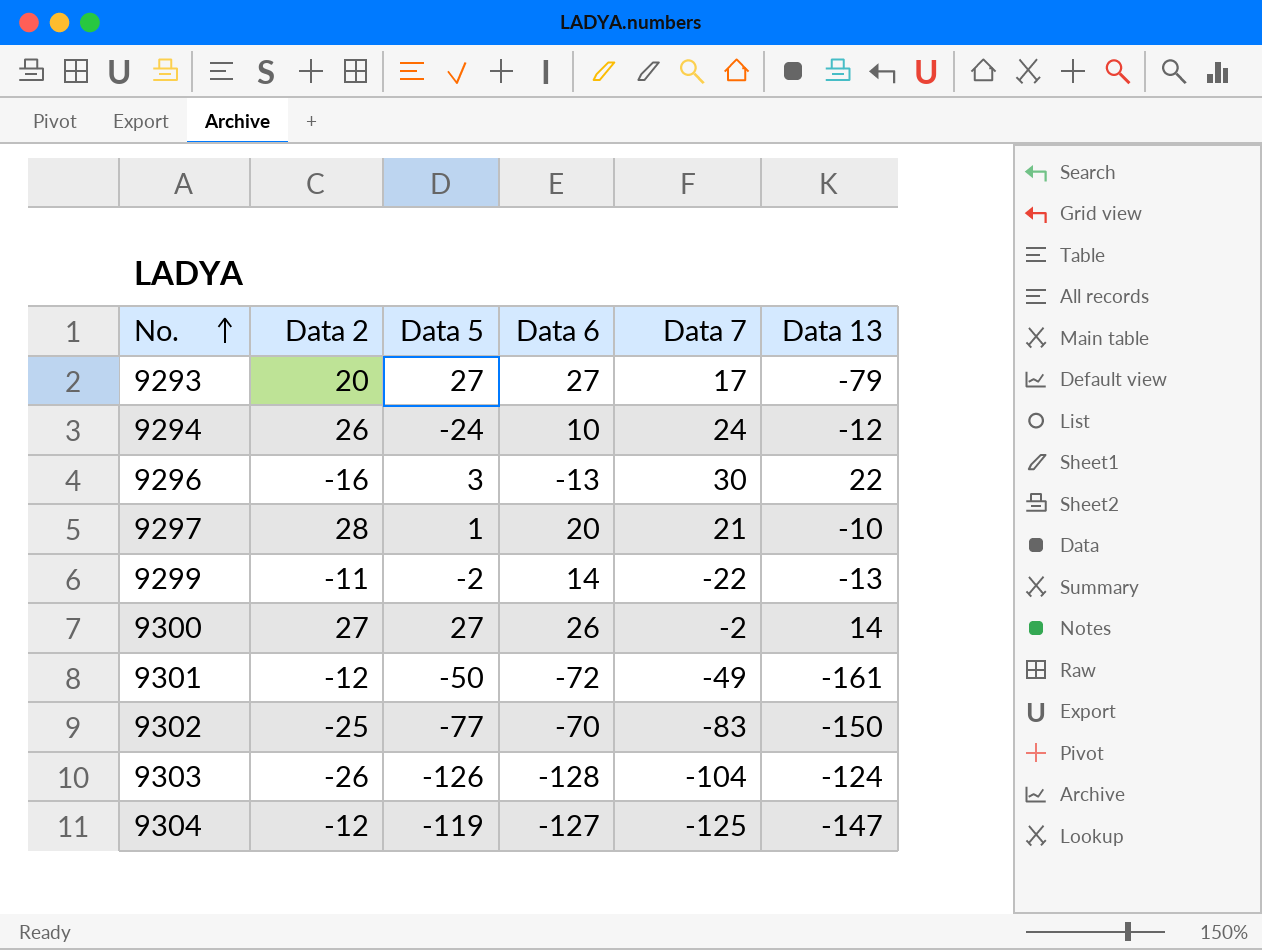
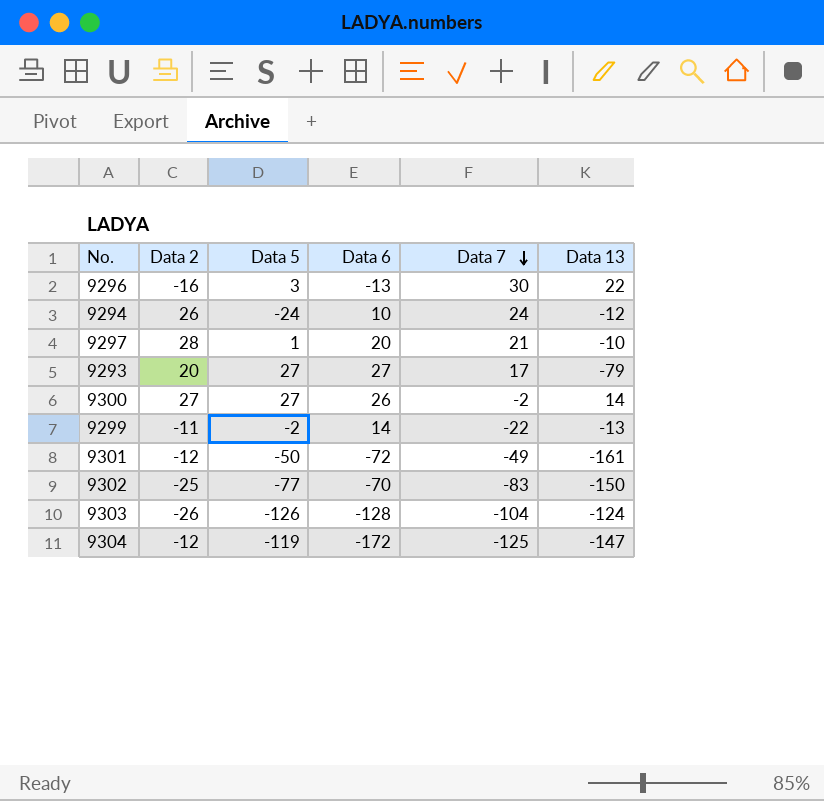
row order: No. ascending -> Data 7 descending
9304 | Data 6: -127 -> -172

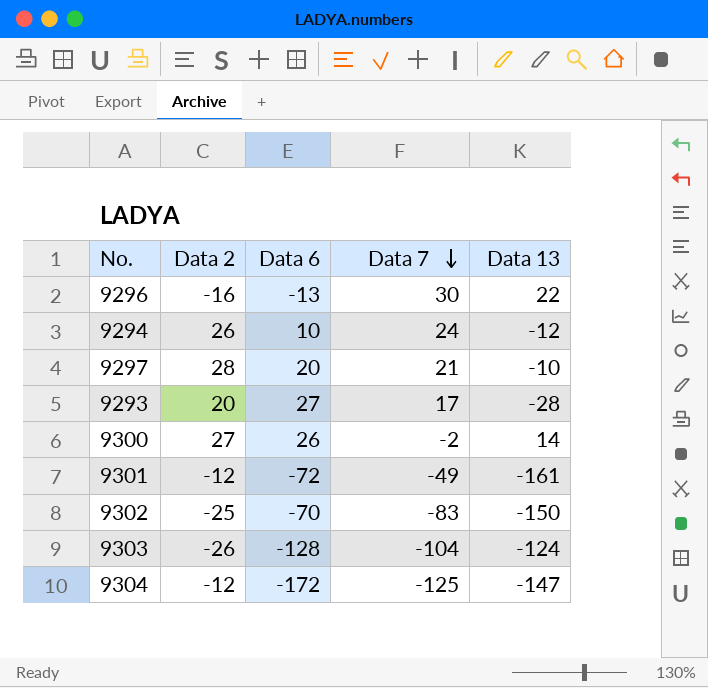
column Data 5 | position: 3 -> none
row 9299: -11 | -2 | 14 | -22 | -13 -> none
9293 | Data 13: -79 -> -28

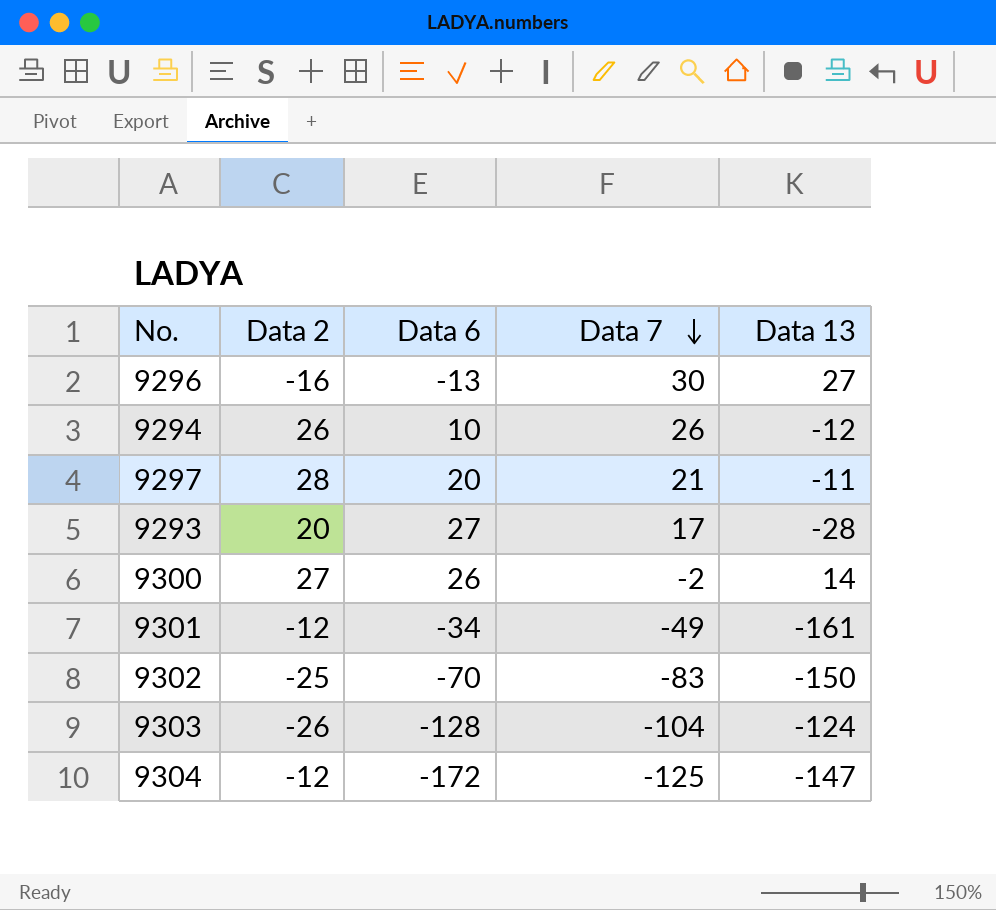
9296 | Data 13: 22 -> 27
9294 | Data 7: 24 -> 26
9297 | Data 13: -10 -> -11
9301 | Data 6: -72 -> -34

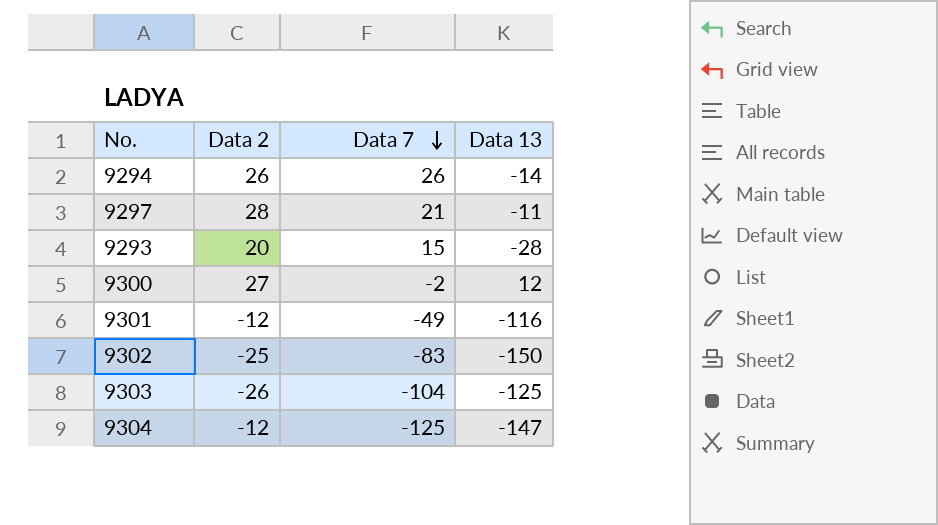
column Data 6 | position: 3 -> none
row 9296: -16 | -13 | 30 | 27 -> none
9294 | Data 13: -12 -> -14
9293 | Data 7: 17 -> 15
9300 | Data 13: 14 -> 12
9301 | Data 13: -161 -> -116
9303 | Data 13: -124 -> -125

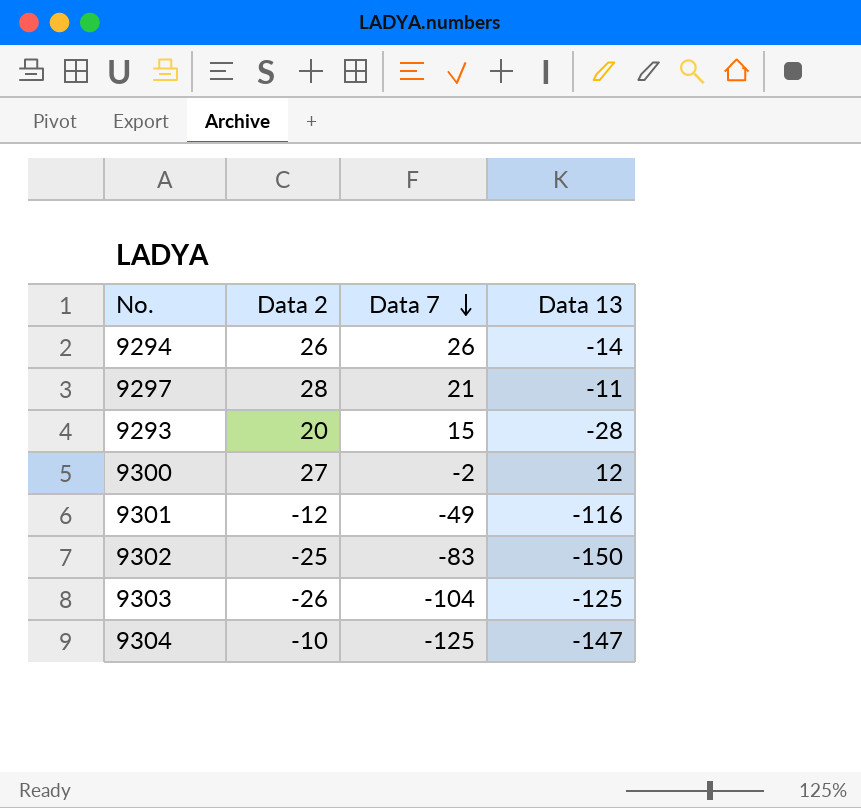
9304 | Data 2: -12 -> -10

